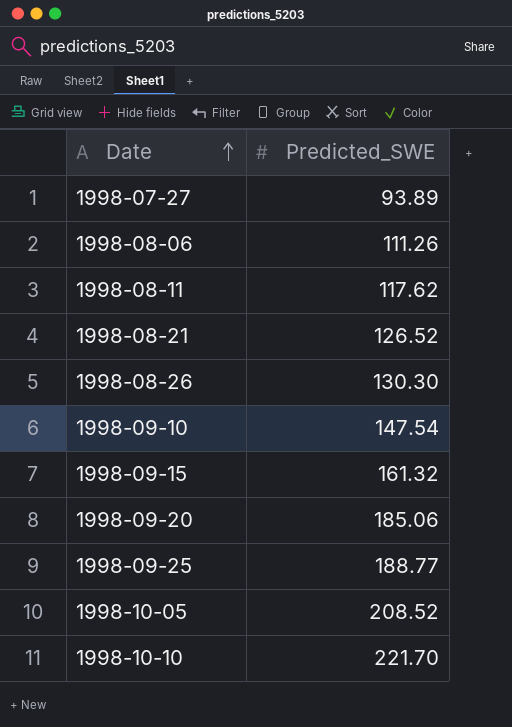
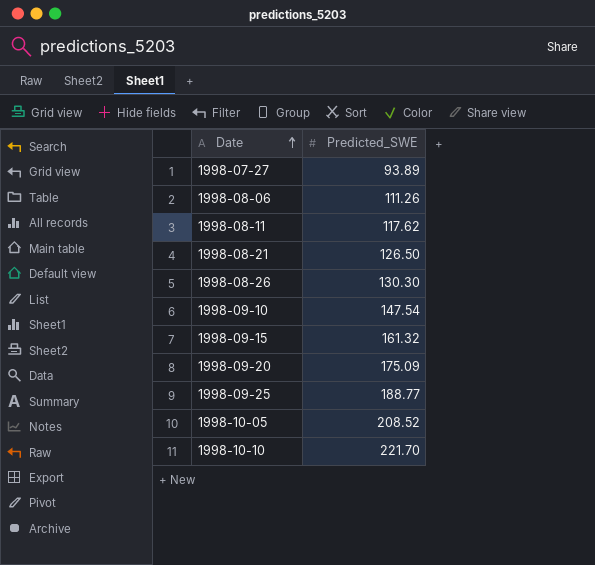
1998-08-21 | Predicted_SWE: 126.52 -> 126.50
1998-09-20 | Predicted_SWE: 185.06 -> 175.09

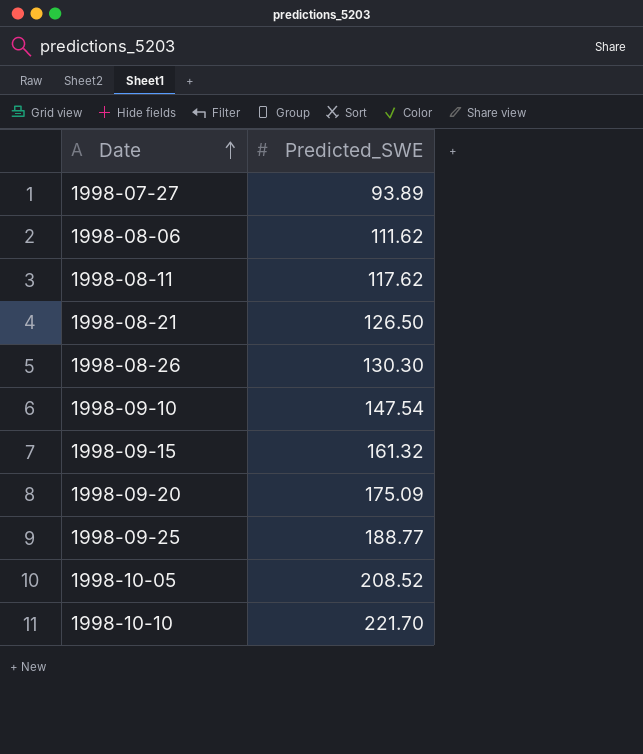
1998-08-06 | Predicted_SWE: 111.26 -> 111.62

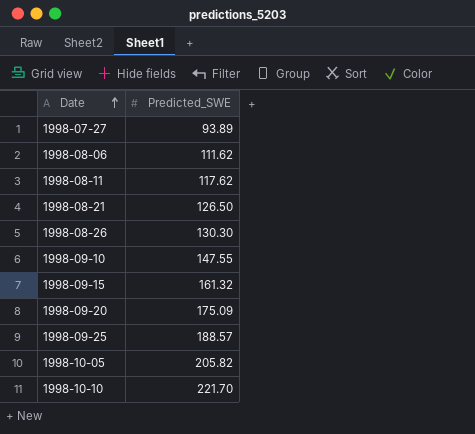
1998-09-10 | Predicted_SWE: 147.54 -> 147.55
1998-09-25 | Predicted_SWE: 188.77 -> 188.57
1998-10-05 | Predicted_SWE: 208.52 -> 205.82

